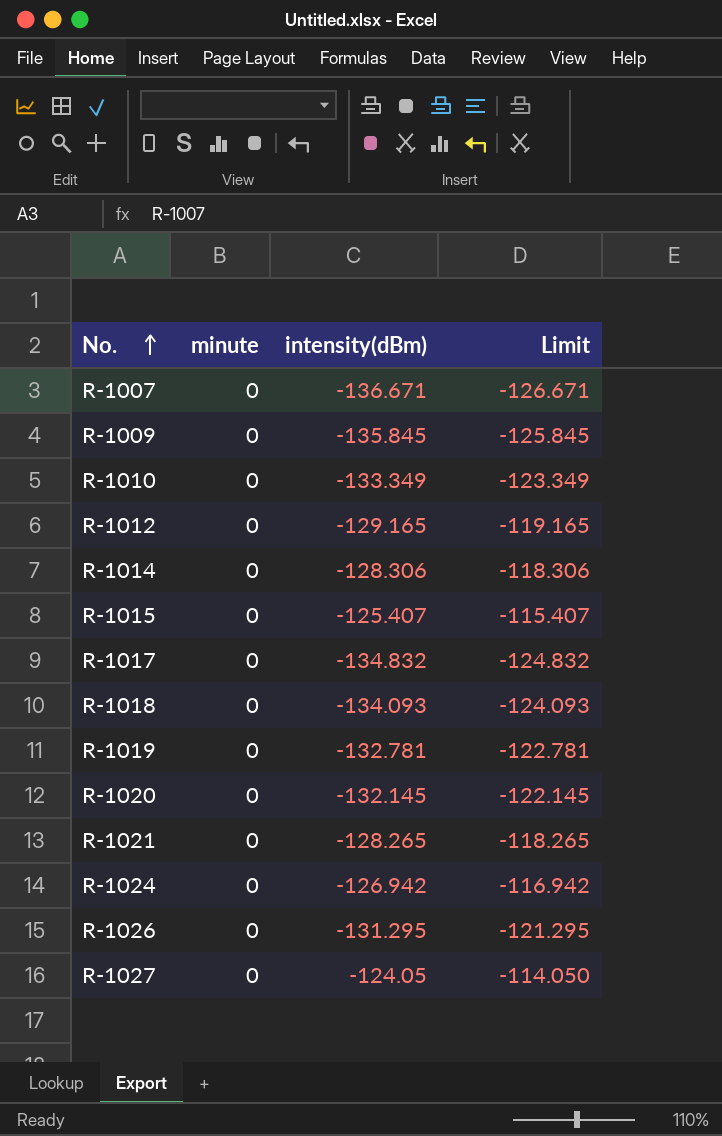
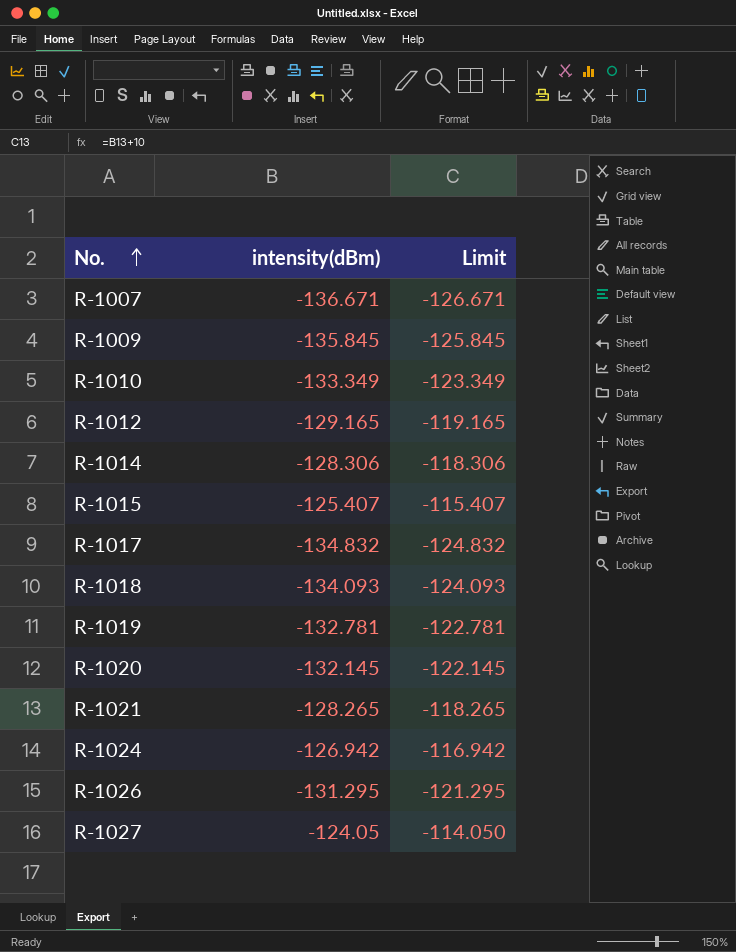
column minute | position: 2 -> none

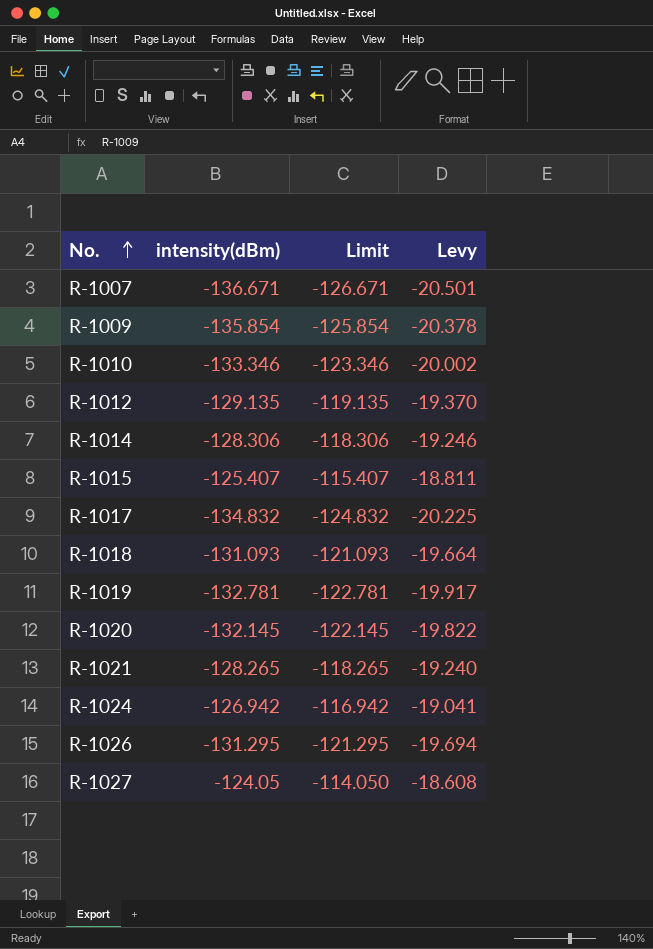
column Levy | formula: none -> [intensity(dBm)] * 0.15
R-1009 | intensity(dBm): -135.845 -> -135.854
R-1009 | Limit: -125.845 -> -125.854
R-1010 | intensity(dBm): -133.349 -> -133.346
R-1010 | Limit: -123.349 -> -123.346
R-1012 | intensity(dBm): -129.165 -> -129.135
R-1012 | Limit: -119.165 -> -119.135
R-1018 | intensity(dBm): -134.093 -> -131.093
R-1018 | Limit: -124.093 -> -121.093

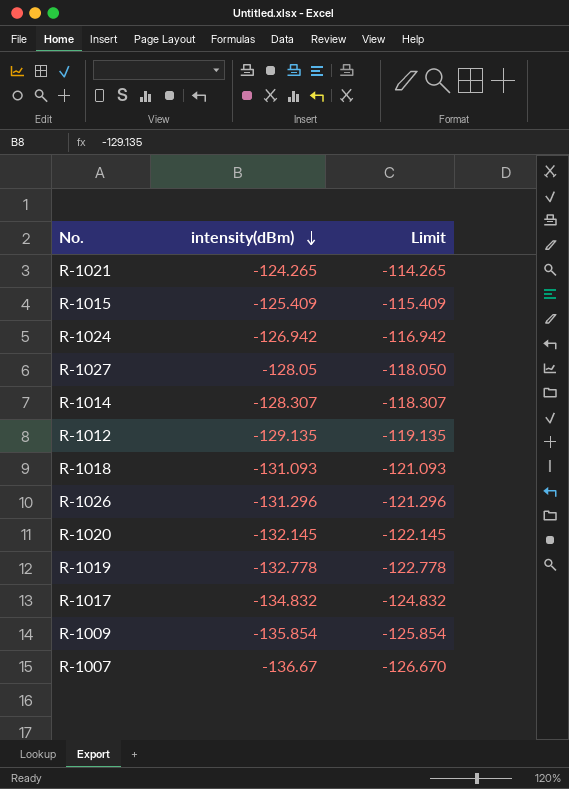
row order: No. ascending -> intensity(dBm) descending
column Levy | formula: [intensity(dBm)] * 0.15 -> none
row R-1010: -133.346 | -123.346 | -20.002 -> none
R-1021 | intensity(dBm): -128.265 -> -124.265
R-1021 | Limit: -118.265 -> -114.265
R-1015 | intensity(dBm): -125.407 -> -125.409
R-1015 | Limit: -115.407 -> -115.409
R-1027 | intensity(dBm): -124.05 -> -128.05
R-1027 | Limit: -114.050 -> -118.050
R-1014 | intensity(dBm): -128.306 -> -128.307
R-1014 | Limit: -118.306 -> -118.307
R-1026 | intensity(dBm): -131.295 -> -131.296
R-1026 | Limit: -121.295 -> -121.296
R-1019 | intensity(dBm): -132.781 -> -132.778
R-1019 | Limit: -122.781 -> -122.778
R-1007 | intensity(dBm): -136.671 -> -136.67
R-1007 | Limit: -126.671 -> -126.670

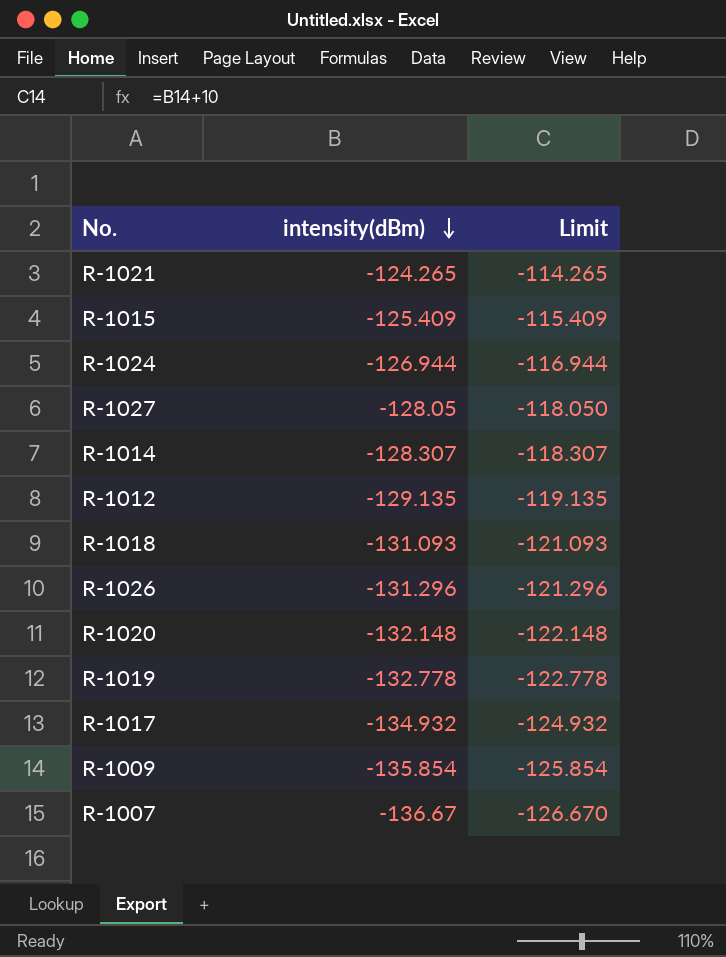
R-1024 | intensity(dBm): -126.942 -> -126.944
R-1024 | Limit: -116.942 -> -116.944
R-1020 | intensity(dBm): -132.145 -> -132.148
R-1020 | Limit: -122.145 -> -122.148
R-1017 | intensity(dBm): -134.832 -> -134.932
R-1017 | Limit: -124.832 -> -124.932

